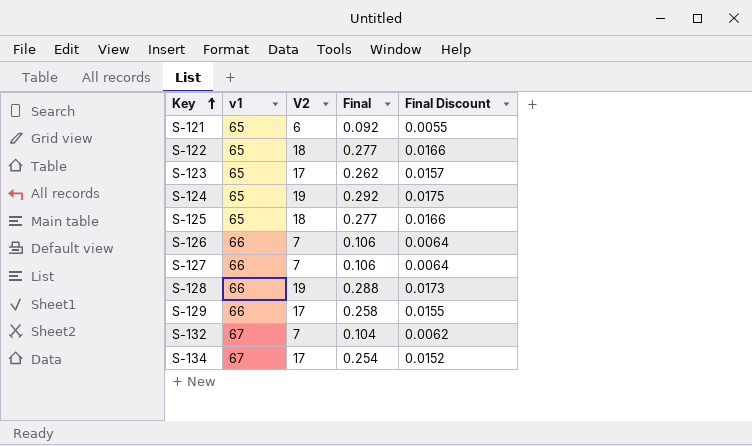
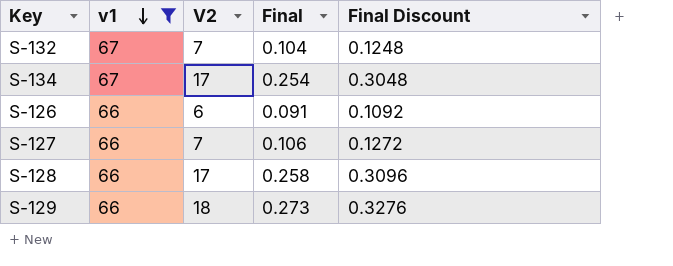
filter: none -> v1 != 65
row order: Key ascending -> v1 descending
column Final Discount | formula: [Final] * 0.06 -> [Final] * 1.2
S-126 | V2: 7 -> 6
S-126 | Final: 0.106 -> 0.091
S-128 | V2: 19 -> 17
S-128 | Final: 0.288 -> 0.258
S-129 | V2: 17 -> 18
S-129 | Final: 0.258 -> 0.273

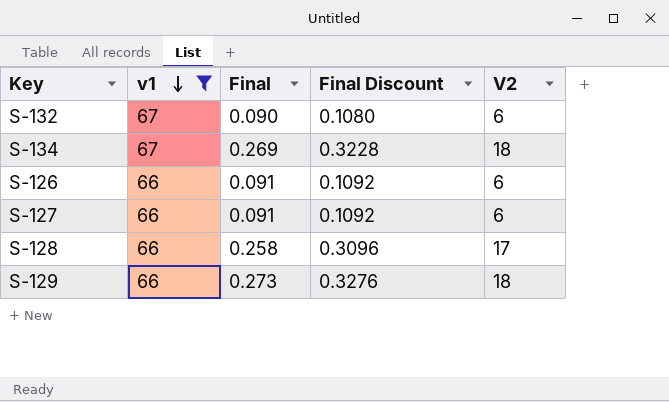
column V2 | position: 3 -> 5
S-132 | Final: 0.104 -> 0.090
S-132 | Final Discount: 0.1248 -> 0.1080
S-132 | V2: 7 -> 6
S-134 | Final: 0.254 -> 0.269
S-134 | Final Discount: 0.3048 -> 0.3228
S-134 | V2: 17 -> 18
S-127 | Final: 0.106 -> 0.091
S-127 | Final Discount: 0.1272 -> 0.1092
S-127 | V2: 7 -> 6

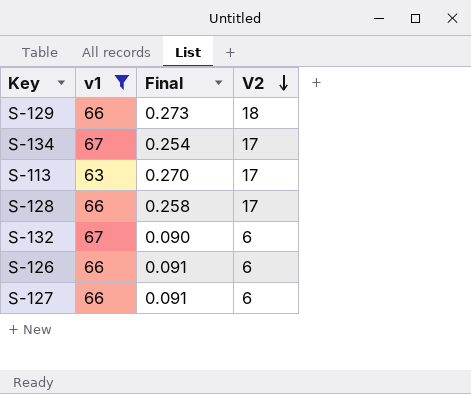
row order: v1 descending -> V2 descending
column Final Discount | formula: [Final] * 1.2 -> none
S-134 | Final: 0.269 -> 0.254
S-134 | V2: 18 -> 17
row S-113: none -> 63 | 0.270 | 17

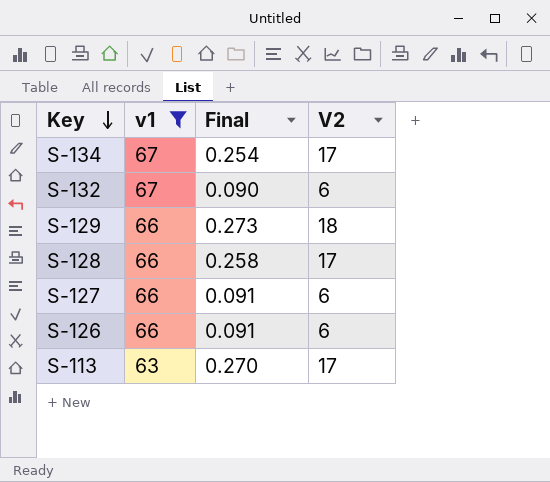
row order: V2 descending -> Key descending

